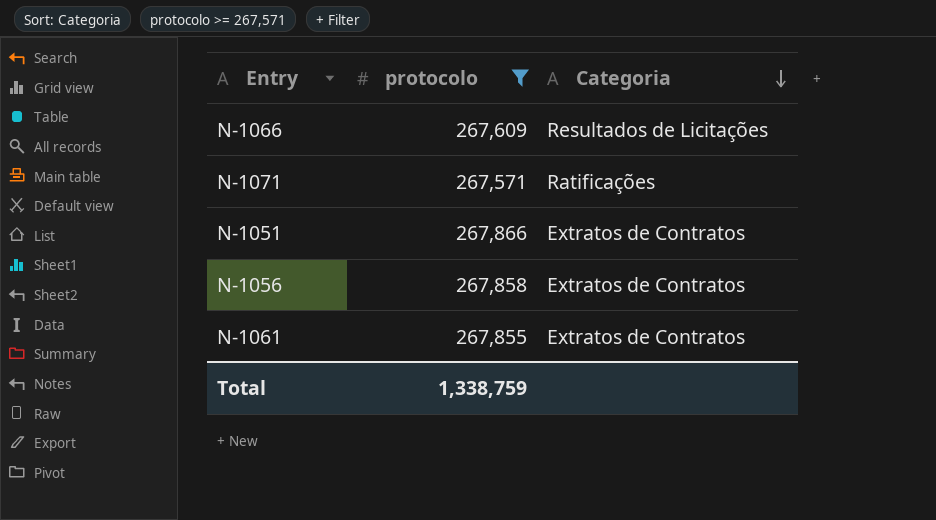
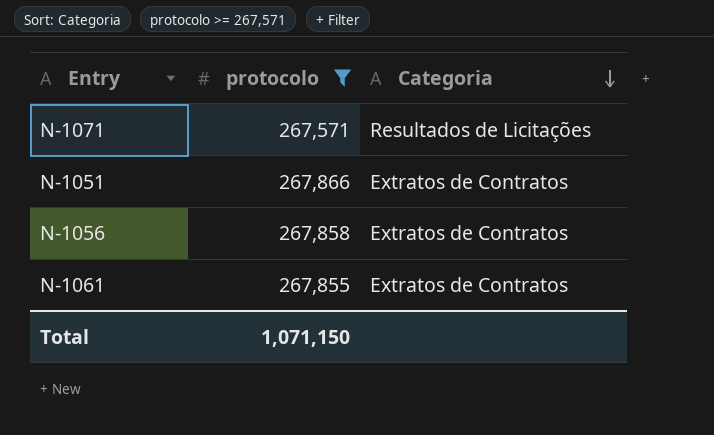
row N-1066: 267,609 | Resultados de Licitações -> none
N-1071 | Categoria: Ratificações -> Resultados de Licitações
Total | protocolo: 1,338,759 -> 1,071,150

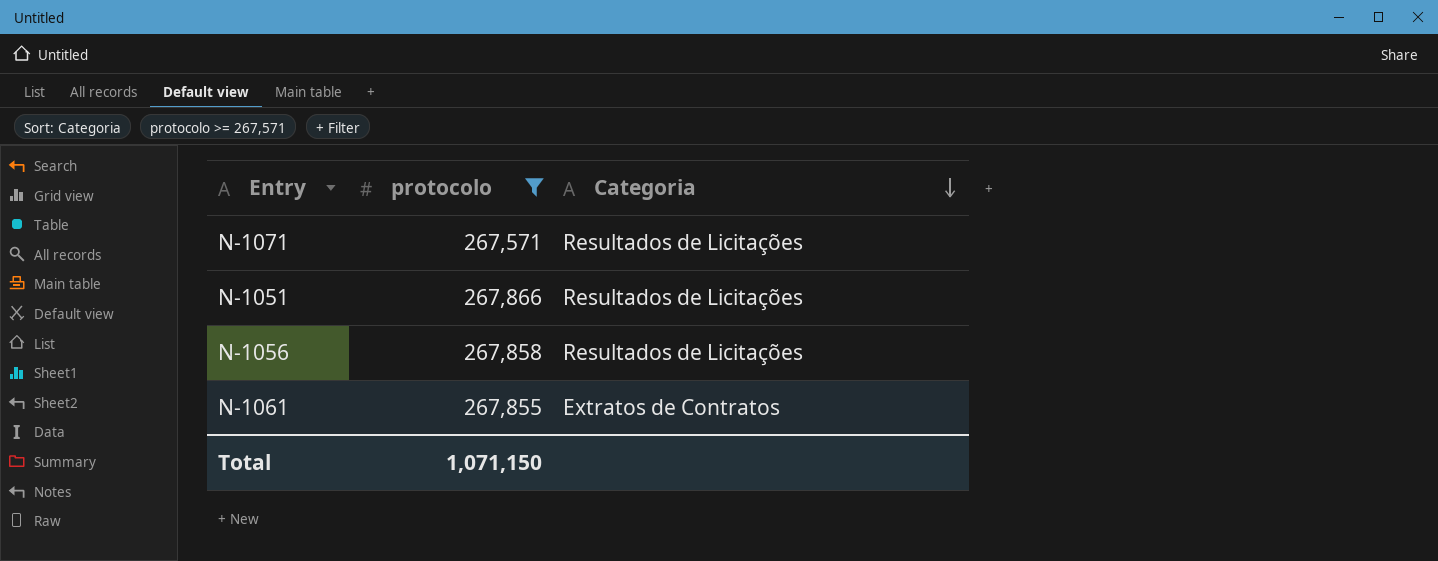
N-1051 | Categoria: Extratos de Contratos -> Resultados de Licitações
N-1056 | Categoria: Extratos de Contratos -> Resultados de Licitações

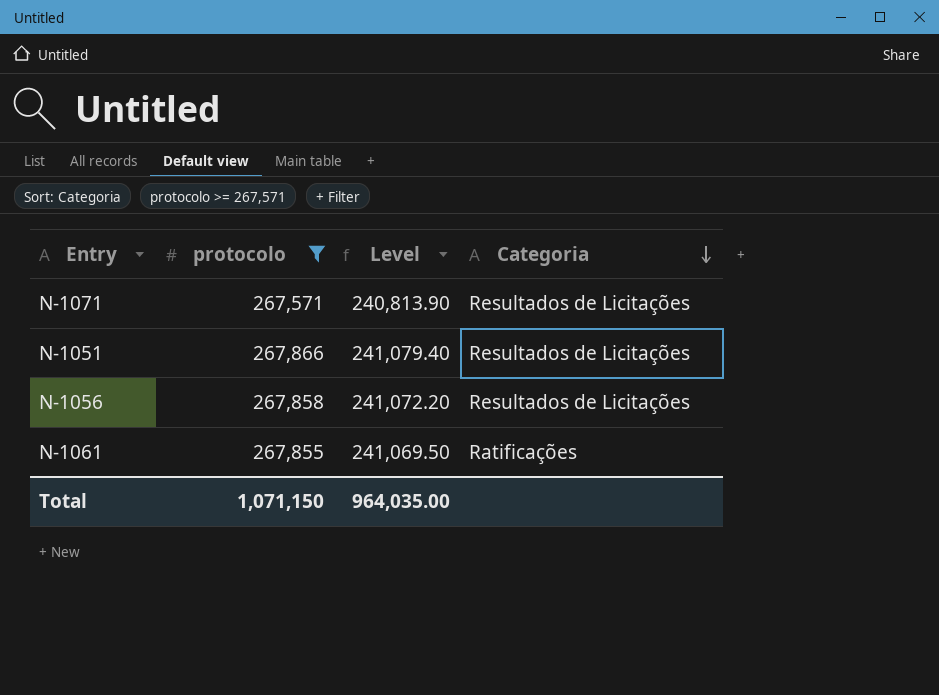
column Level | formula: none -> [protocolo] * 0.9
N-1061 | Categoria: Extratos de Contratos -> Ratificações

